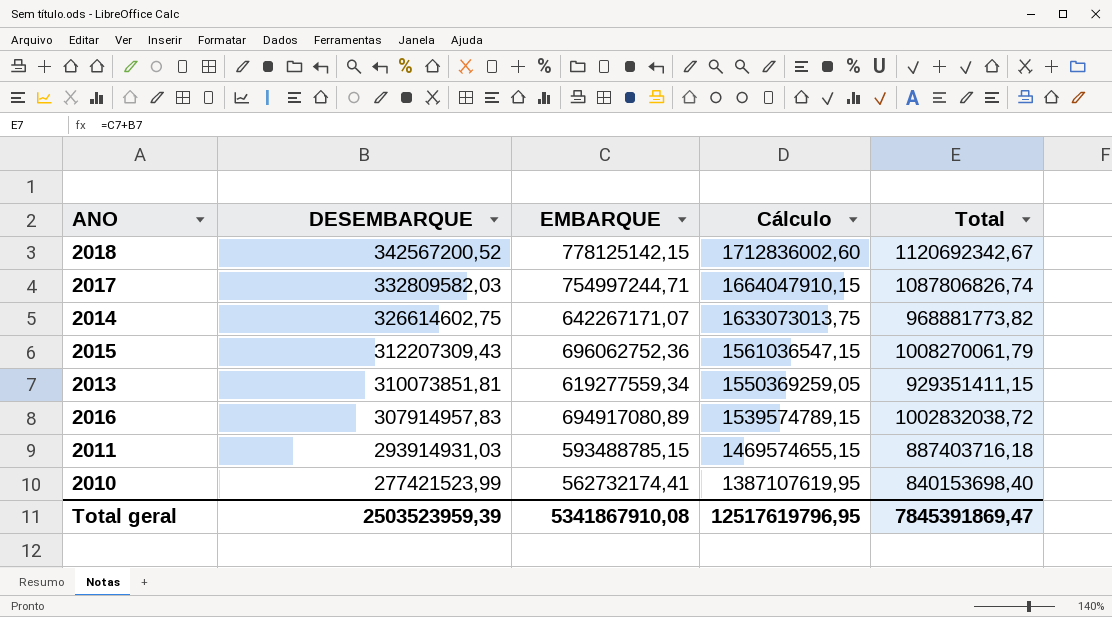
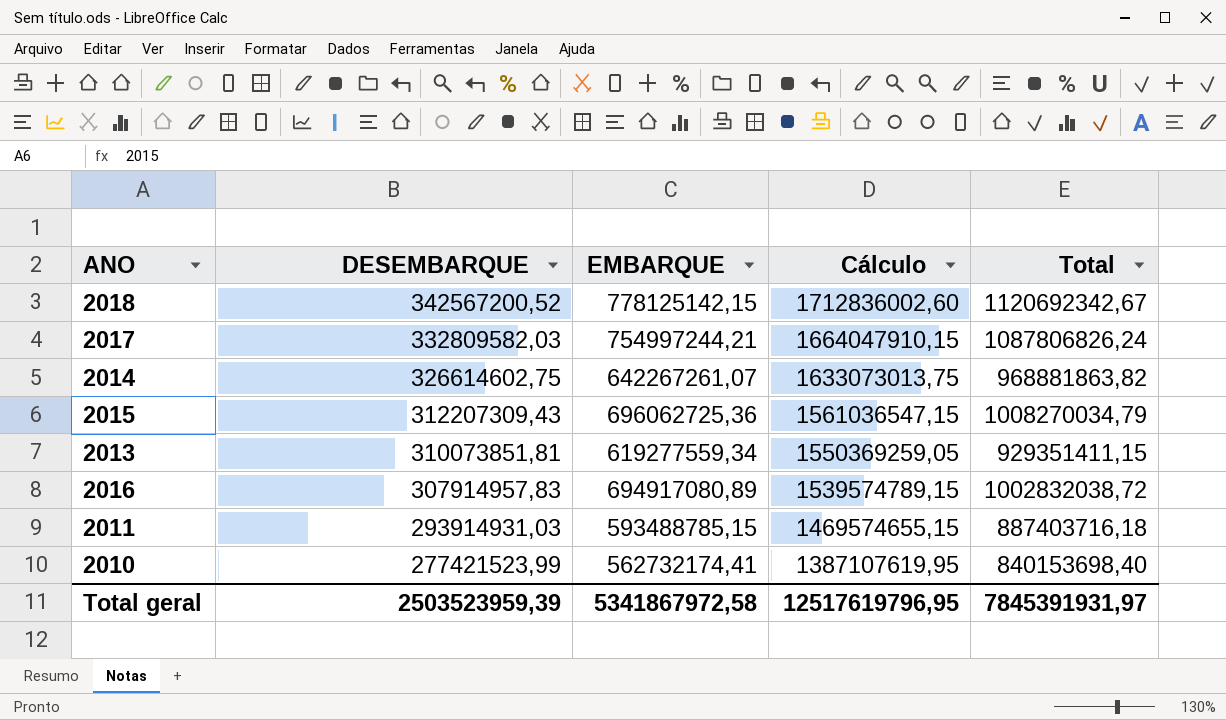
2017 | EMBARQUE: 754997244,71 -> 754997244,21
2017 | Total: 1087806826,74 -> 1087806826,24
2014 | EMBARQUE: 642267171,07 -> 642267261,07
2014 | Total: 968881773,82 -> 968881863,82
2015 | EMBARQUE: 696062752,36 -> 696062725,36
2015 | Total: 1008270061,79 -> 1008270034,79
Total geral | EMBARQUE: 5341867910,08 -> 5341867972,58
Total geral | Total: 7845391869,47 -> 7845391931,97

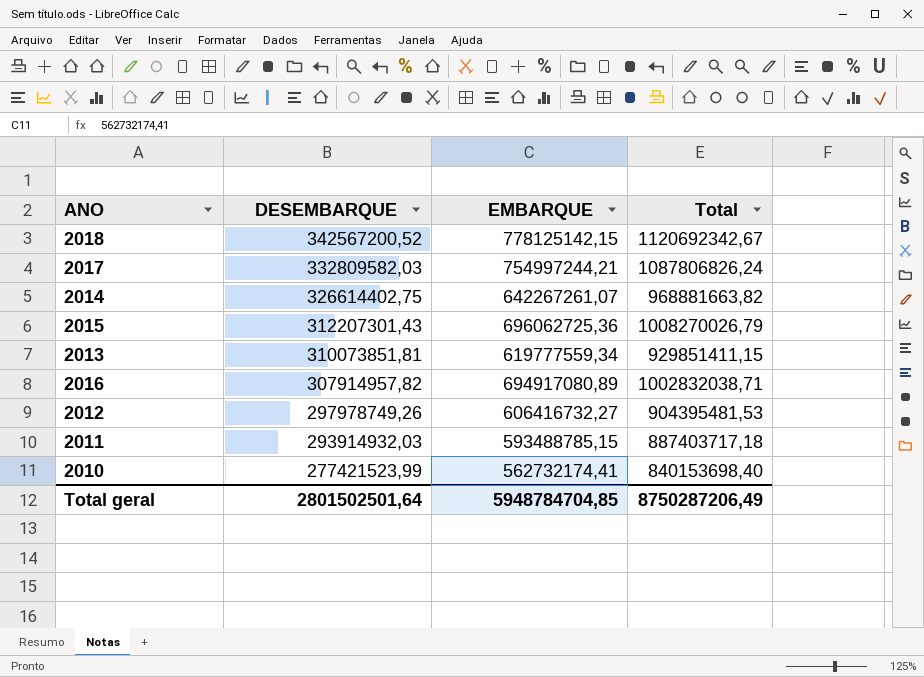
column Cálculo | formula: [DESEMBARQUE] * 5 -> none
2014 | DESEMBARQUE: 326614602,75 -> 326614402,75
2014 | Total: 968881863,82 -> 968881663,82
2015 | DESEMBARQUE: 312207309,43 -> 312207301,43
2015 | Total: 1008270034,79 -> 1008270026,79
2013 | EMBARQUE: 619277559,34 -> 619777559,34
2013 | Total: 929351411,15 -> 929851411,15
2016 | DESEMBARQUE: 307914957,83 -> 307914957,82
2016 | Total: 1002832038,72 -> 1002832038,71
row 2012: none -> 297978749,26 | 606416732,27 | 904395481,53
2011 | DESEMBARQUE: 293914931,03 -> 293914932,03
2011 | Total: 887403716,18 -> 887403717,18
Total geral | DESEMBARQUE: 2503523959,39 -> 2801502501,64
Total geral | EMBARQUE: 5341867972,58 -> 5948784704,85
Total geral | Total: 7845391931,97 -> 8750287206,49

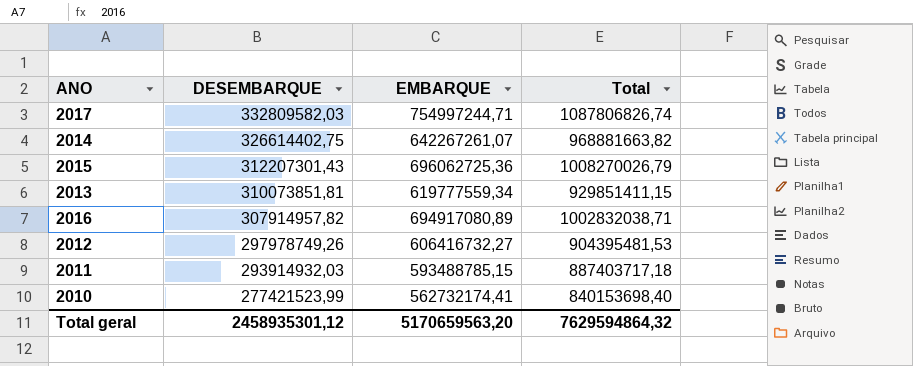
row 2018: 342567200,52 | 778125142,15 | 1120692342,67 -> none
2017 | EMBARQUE: 754997244,21 -> 754997244,71
2017 | Total: 1087806826,24 -> 1087806826,74
Total geral | DESEMBARQUE: 2801502501,64 -> 2458935301,12
Total geral | EMBARQUE: 5948784704,85 -> 5170659563,20
Total geral | Total: 8750287206,49 -> 7629594864,32

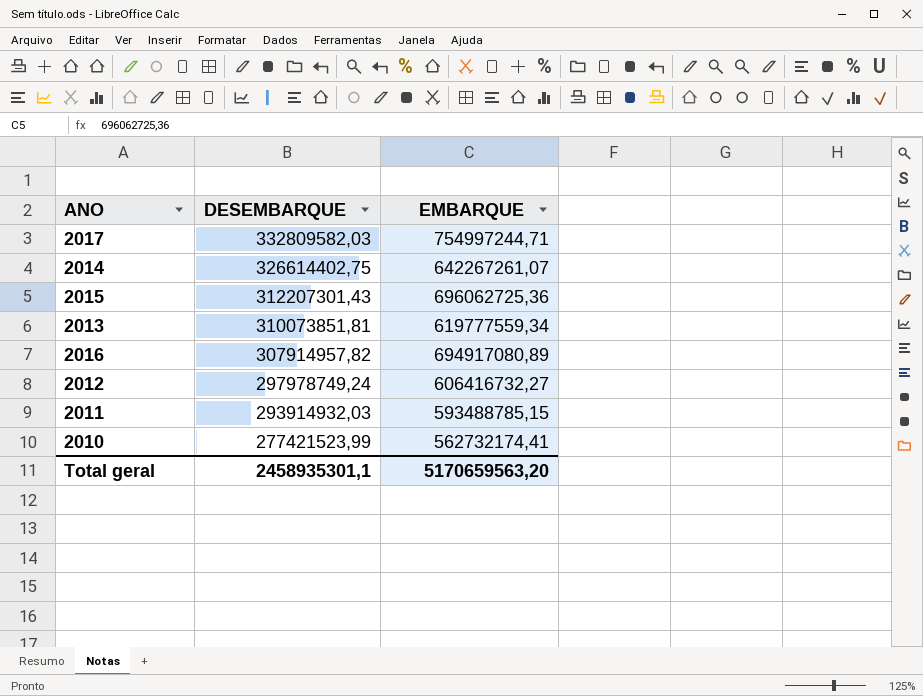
column Total | formula: [DESEMBARQUE] + [EMBARQUE] -> none
2012 | DESEMBARQUE: 297978749,26 -> 297978749,24
Total geral | DESEMBARQUE: 2458935301,12 -> 2458935301,1

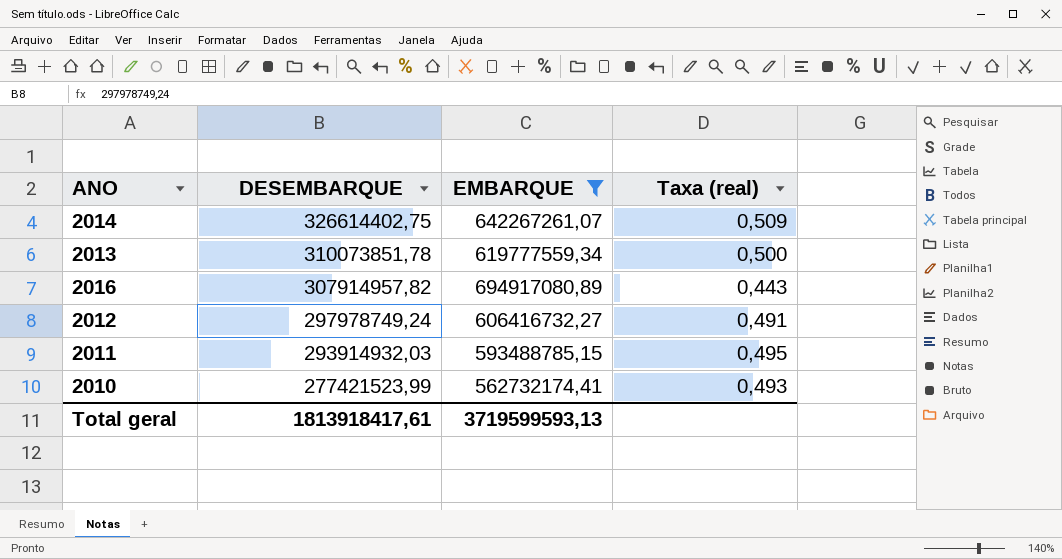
filter: none -> EMBARQUE <= 694917080,89
column Taxa (real) | formula: none -> [DESEMBARQUE] / [EMBARQUE]
2013 | DESEMBARQUE: 310073851,81 -> 310073851,78
Total geral | DESEMBARQUE: 2458935301,1 -> 1813918417,61
Total geral | EMBARQUE: 5170659563,20 -> 3719599593,13

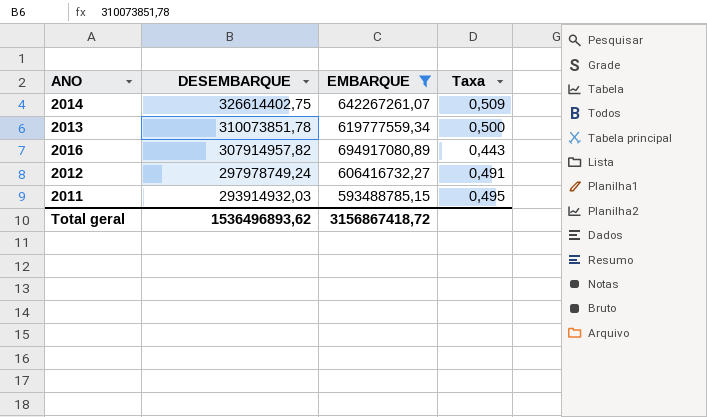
column name: Taxa (real) -> Taxa
row 2010: 277421523,99 | 562732174,41 | 0,493 -> none
Total geral | DESEMBARQUE: 1813918417,61 -> 1536496893,62
Total geral | EMBARQUE: 3719599593,13 -> 3156867418,72

